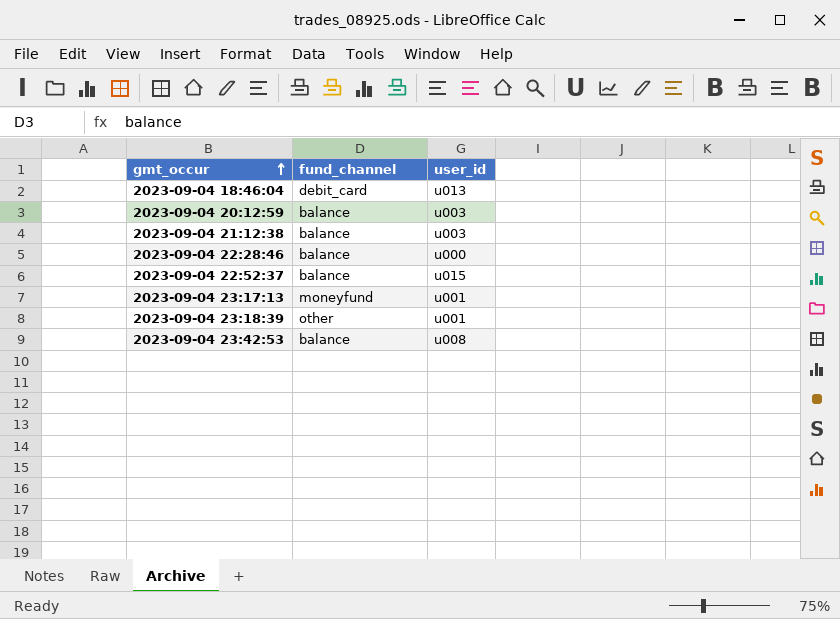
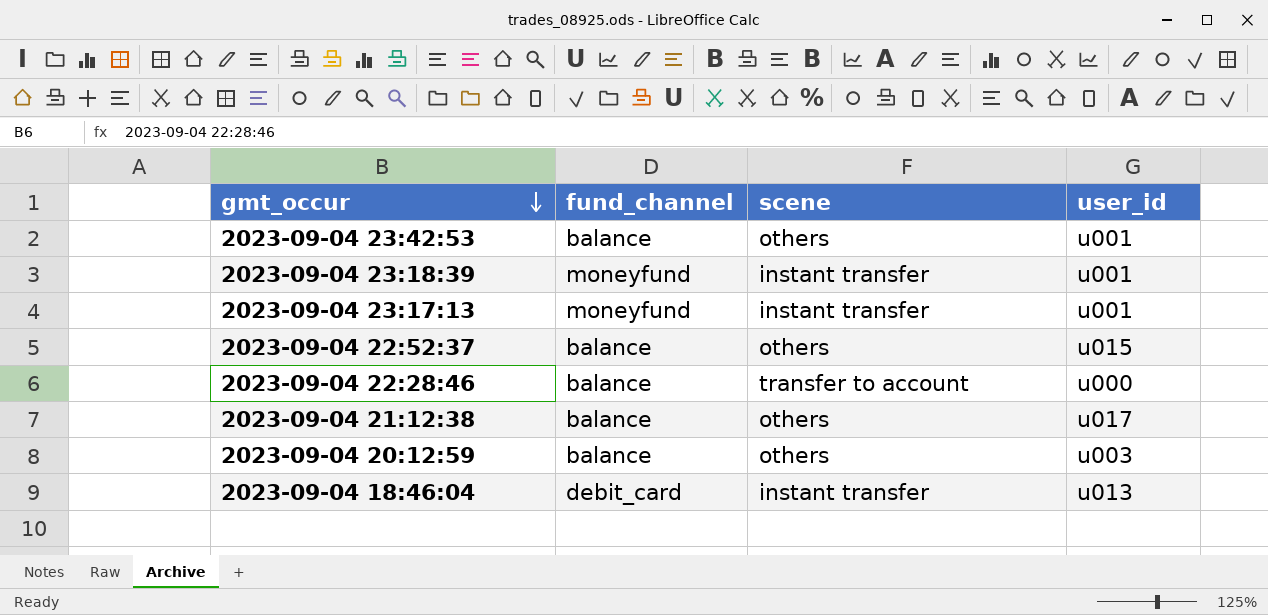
row order: gmt_occur ascending -> gmt_occur descending
column scene | position: none -> 3
2023-09-04 23:42:53 | user_id: u008 -> u001
2023-09-04 23:18:39 | fund_channel: other -> moneyfund
2023-09-04 21:12:38 | user_id: u003 -> u017

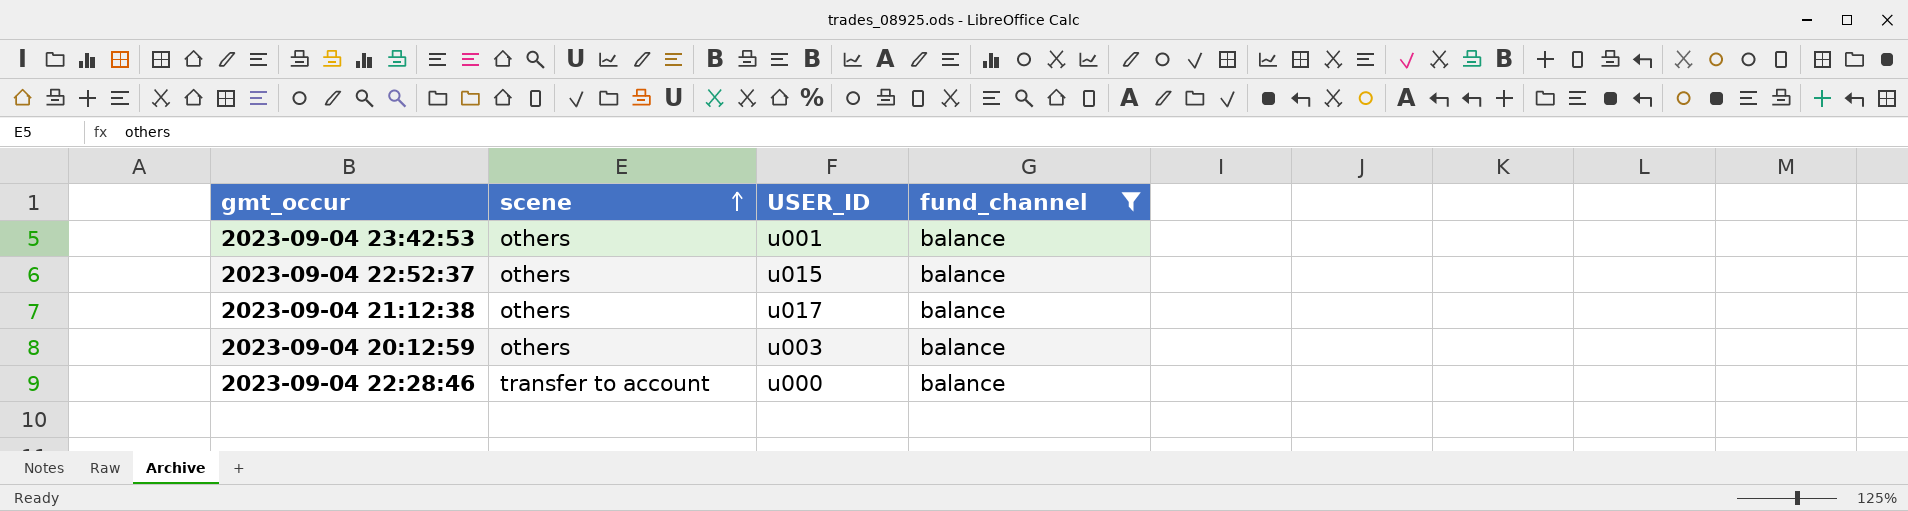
filter: none -> fund_channel = balance
row order: gmt_occur descending -> scene ascending
column name: user_id -> USER_ID
column fund_channel | position: 2 -> 4

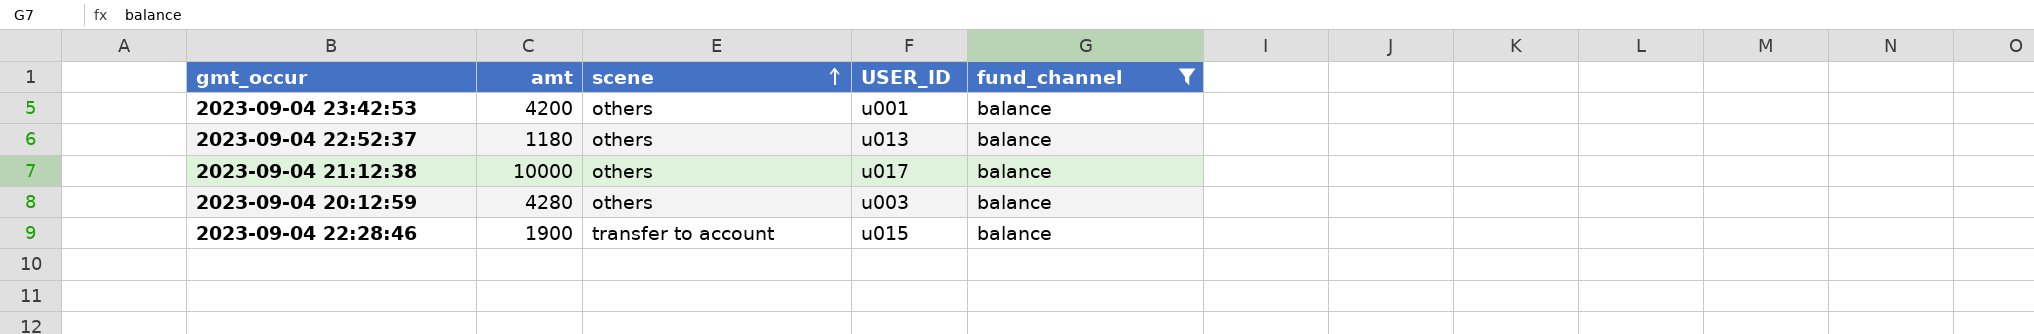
column amt | position: none -> 2
2023-09-04 22:52:37 | USER_ID: u015 -> u013
2023-09-04 22:28:46 | USER_ID: u000 -> u015

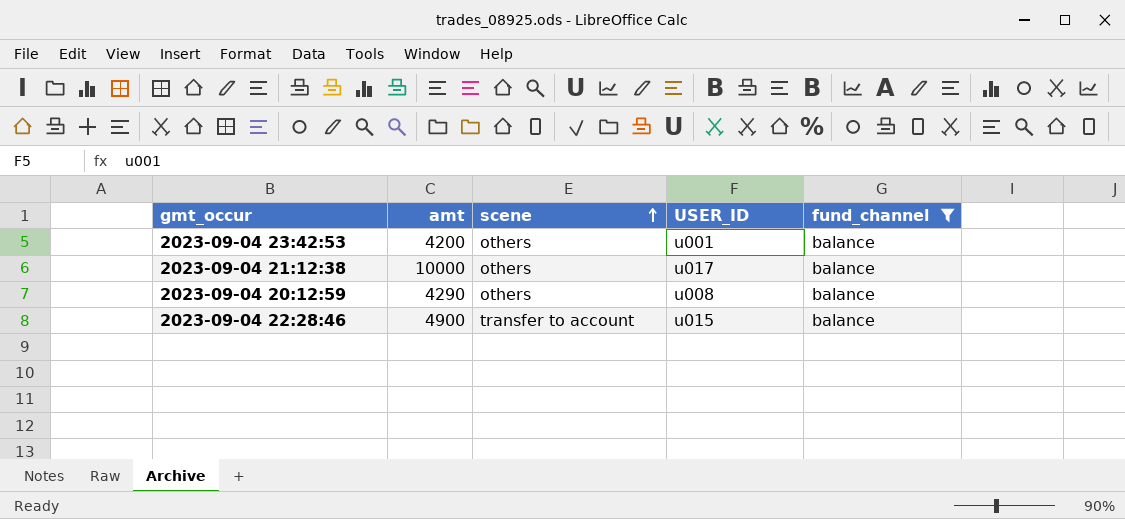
row 2023-09-04 22:52:37: 1180 | others | u013 | balance -> none
2023-09-04 20:12:59 | amt: 4280 -> 4290
2023-09-04 20:12:59 | USER_ID: u003 -> u008
2023-09-04 22:28:46 | amt: 1900 -> 4900

